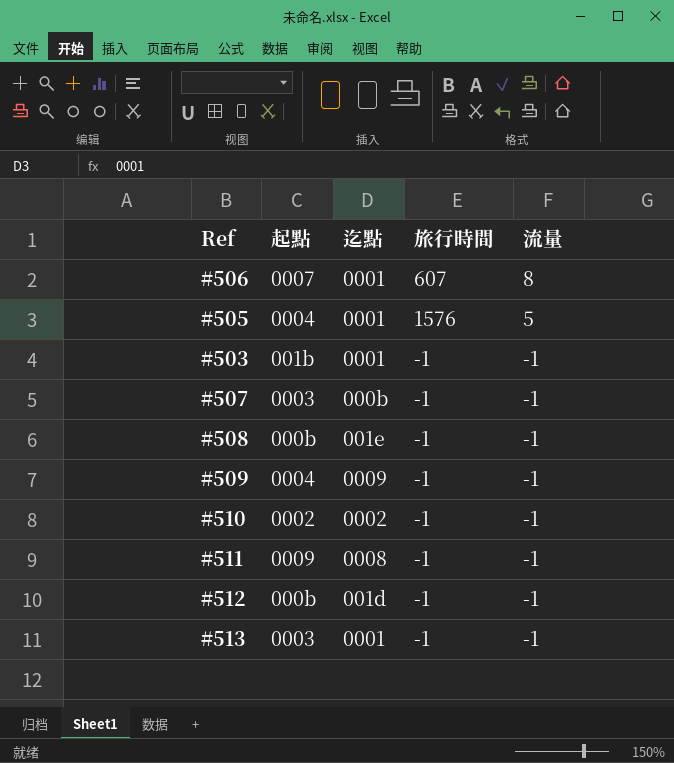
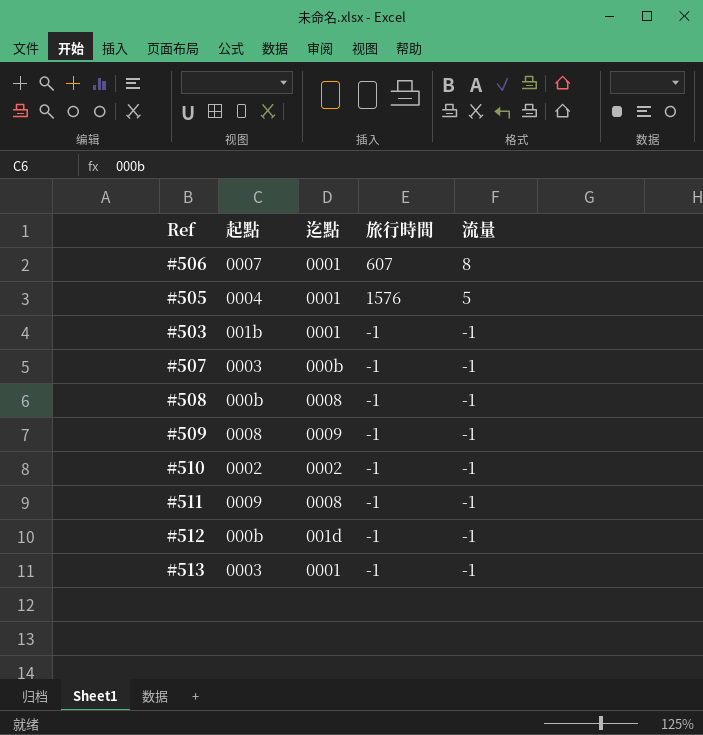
#508 | 迄點: 001e -> 0008
#509 | 起點: 0004 -> 0008

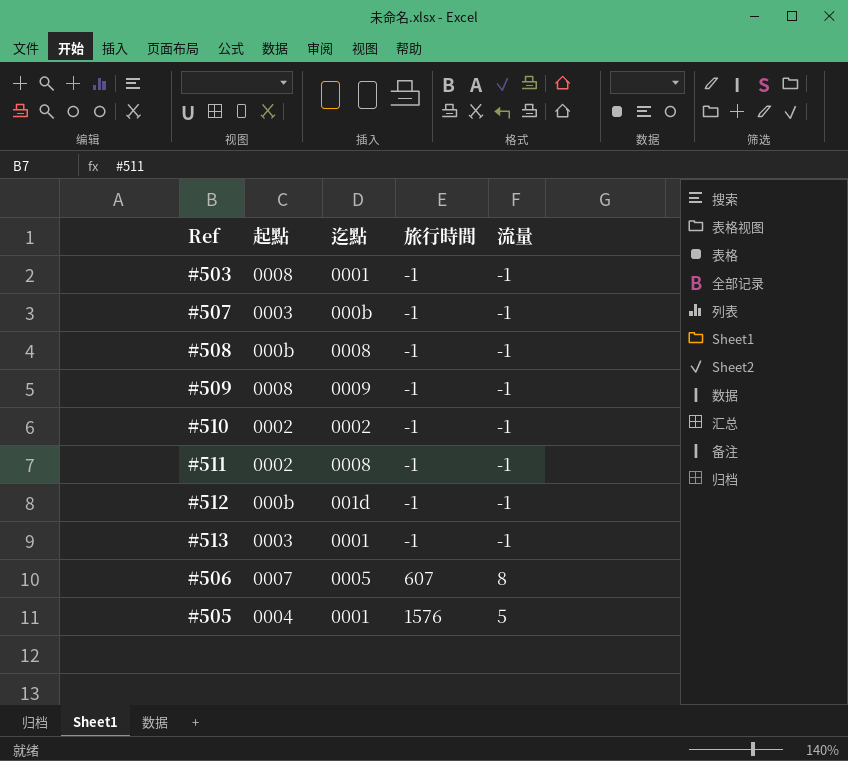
row order: 流量 descending -> 旅行時間 ascending
#503 | 起點: 001b -> 0008
#511 | 起點: 0009 -> 0002
#506 | 迄點: 0001 -> 0005

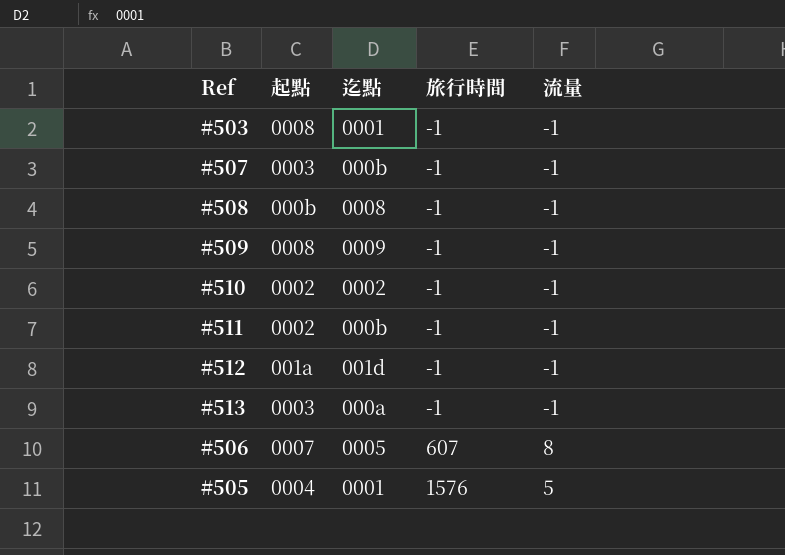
#511 | 迄點: 0008 -> 000b
#512 | 起點: 000b -> 001a
#513 | 迄點: 0001 -> 000a

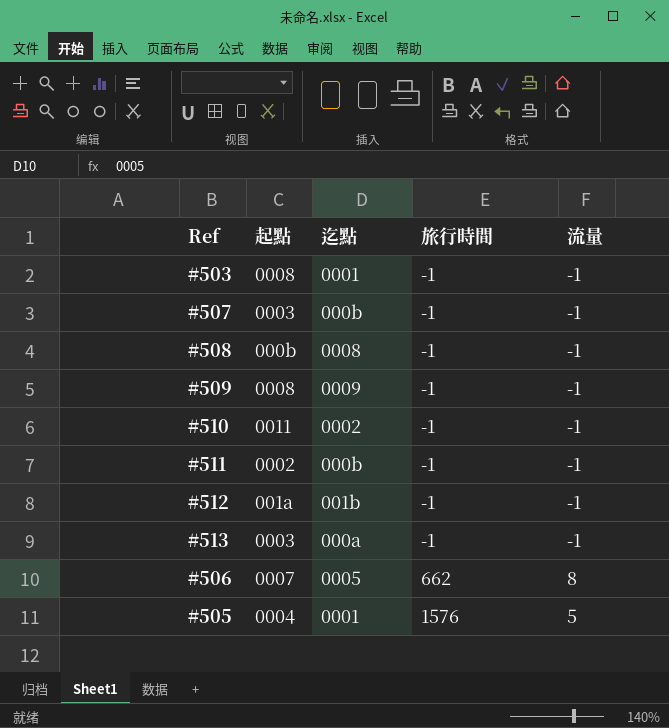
#510 | 起點: 0002 -> 0011
#512 | 迄點: 001d -> 001b
#506 | 旅行時間: 607 -> 662

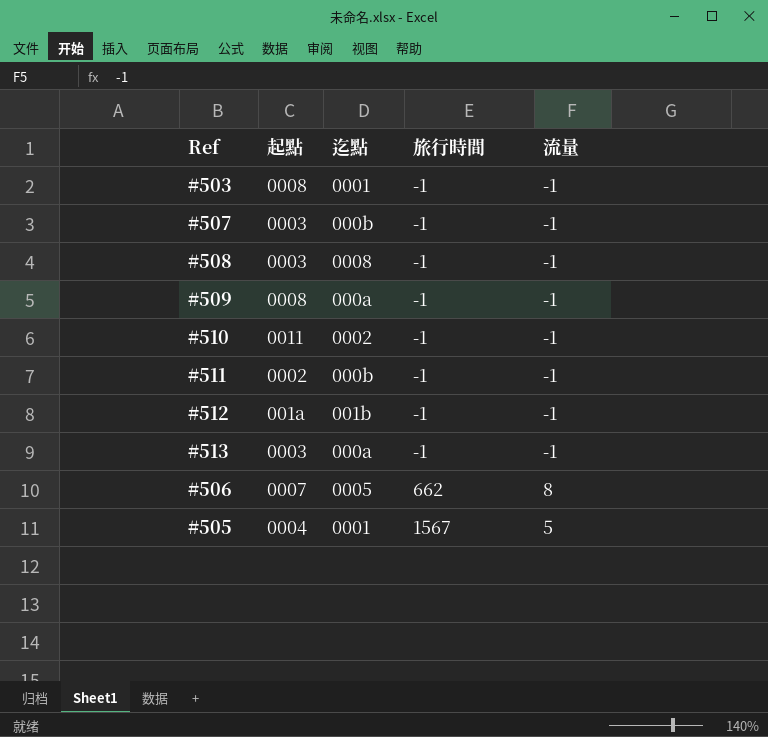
#508 | 起點: 000b -> 0003
#509 | 迄點: 0009 -> 000a
#505 | 旅行時間: 1576 -> 1567

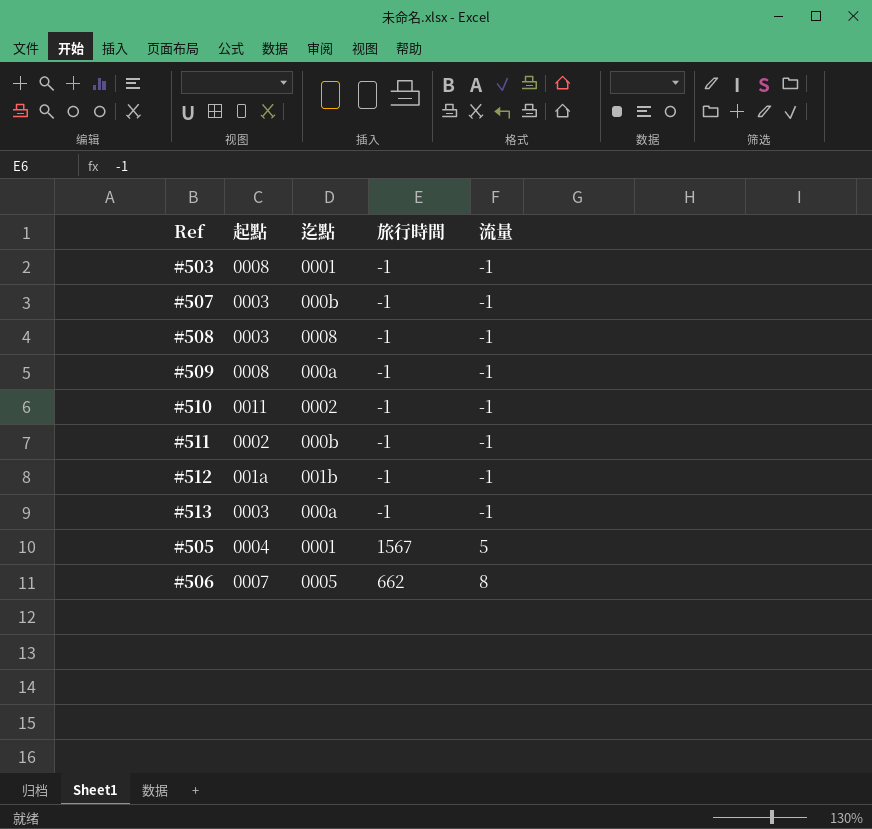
row order: 旅行時間 ascending -> 流量 ascending

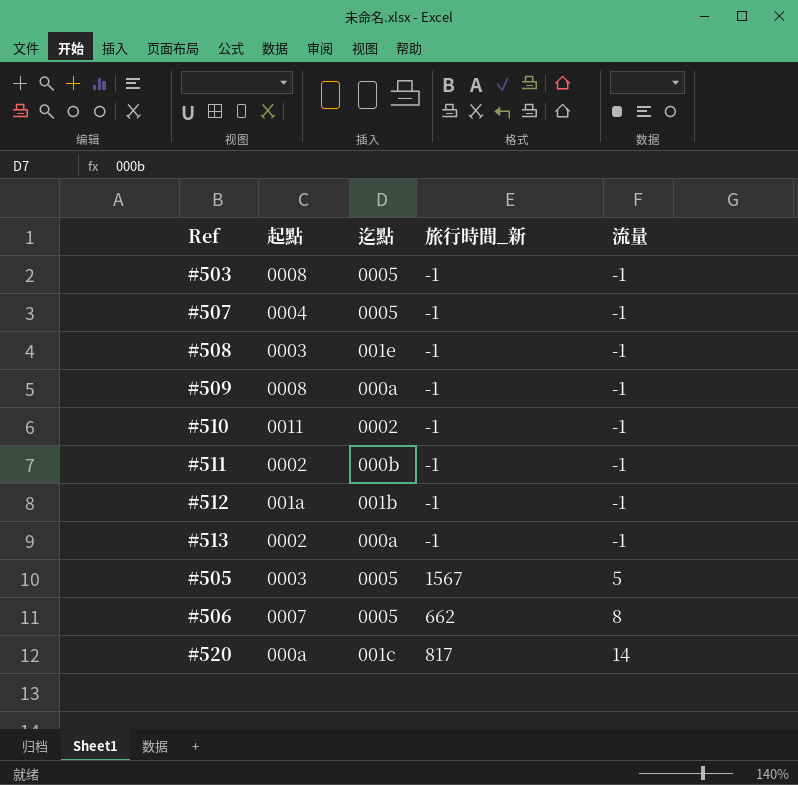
column name: 旅行時間 -> 旅行時間_新
#503 | 迄點: 0001 -> 0005
#507 | 起點: 0003 -> 0004
#507 | 迄點: 000b -> 0005
#508 | 迄點: 0008 -> 001e
#513 | 起點: 0003 -> 0002
#505 | 起點: 0004 -> 0003
#505 | 迄點: 0001 -> 0005
row #520: none -> 000a | 001c | 817 | 14

